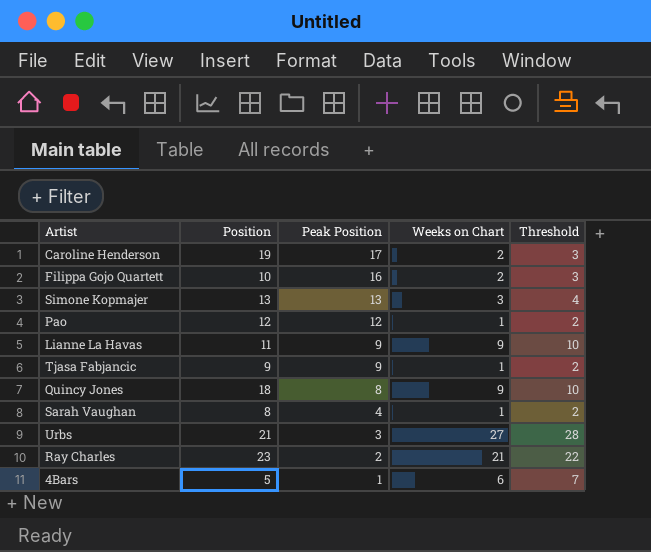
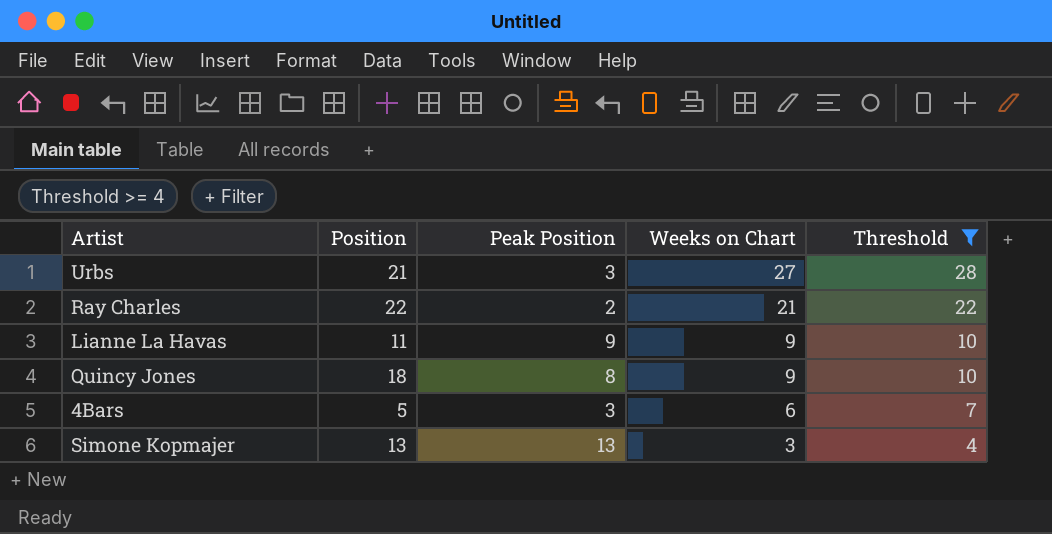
filter: none -> Threshold >= 4
row order: Peak Position descending -> Weeks on Chart descending
Ray Charles | Position: 23 -> 22
4Bars | Peak Position: 1 -> 3

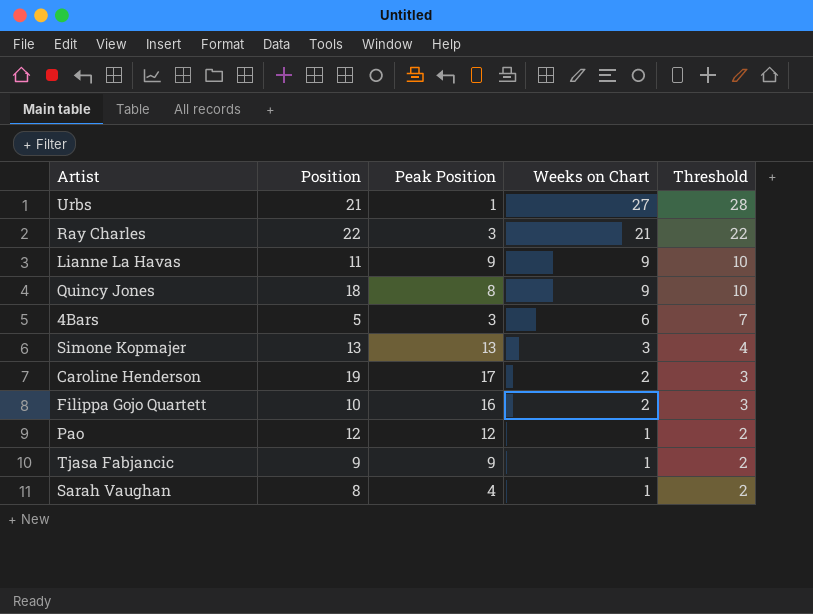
filter: Threshold >= 4 -> none
Urbs | Peak Position: 3 -> 1
Ray Charles | Peak Position: 2 -> 3

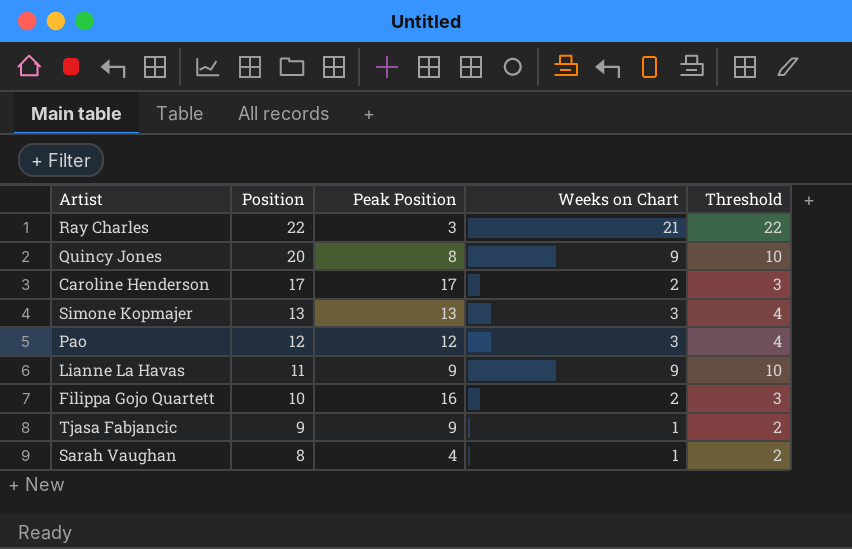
row order: Weeks on Chart descending -> Position descending
row Urbs: 21 | 1 | 27 | 28 -> none
row 4Bars: 5 | 3 | 6 | 7 -> none
Quincy Jones | Position: 18 -> 20
Caroline Henderson | Position: 19 -> 17
Pao | Weeks on Chart: 1 -> 3
Pao | Threshold: 2 -> 4

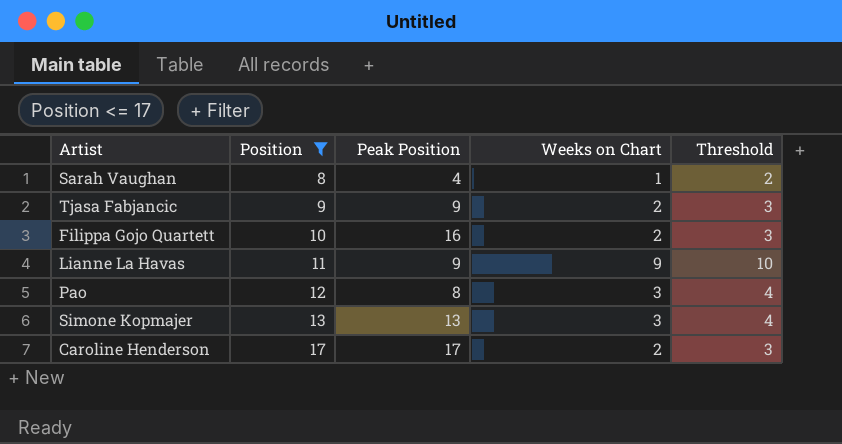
filter: none -> Position <= 17
row order: Position descending -> Position ascending
Tjasa Fabjancic | Weeks on Chart: 1 -> 2
Tjasa Fabjancic | Threshold: 2 -> 3
Pao | Peak Position: 12 -> 8

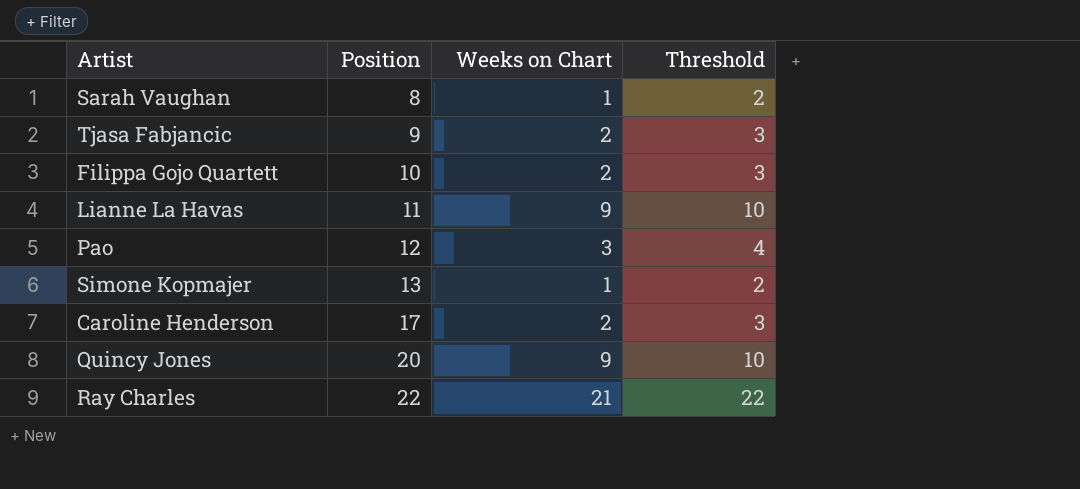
filter: Position <= 17 -> none
column Peak Position | position: 3 -> none
Simone Kopmajer | Weeks on Chart: 3 -> 1
Simone Kopmajer | Threshold: 4 -> 2

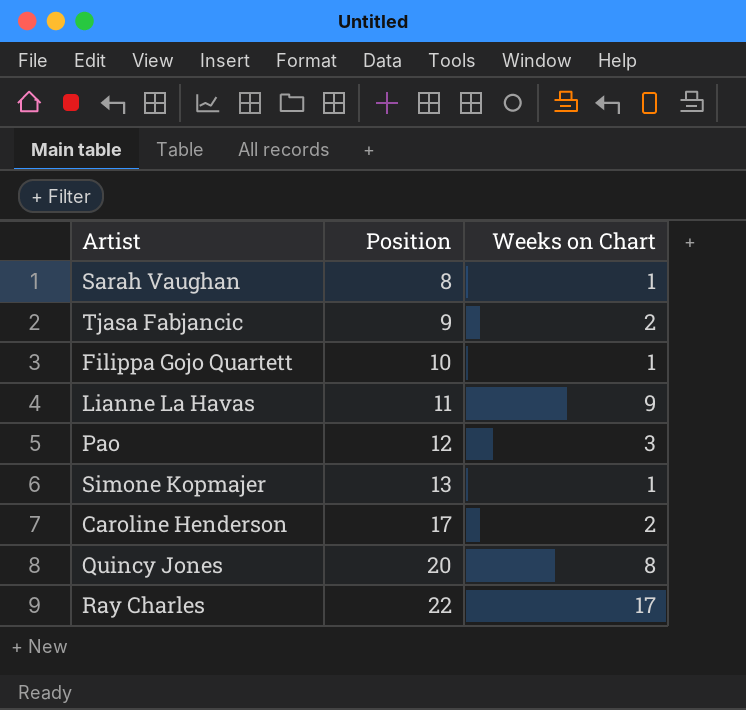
column Threshold | formula: [Weeks on Chart] + 1 -> none
Filippa Gojo Quartett | Weeks on Chart: 2 -> 1
Quincy Jones | Weeks on Chart: 9 -> 8
Ray Charles | Weeks on Chart: 21 -> 17

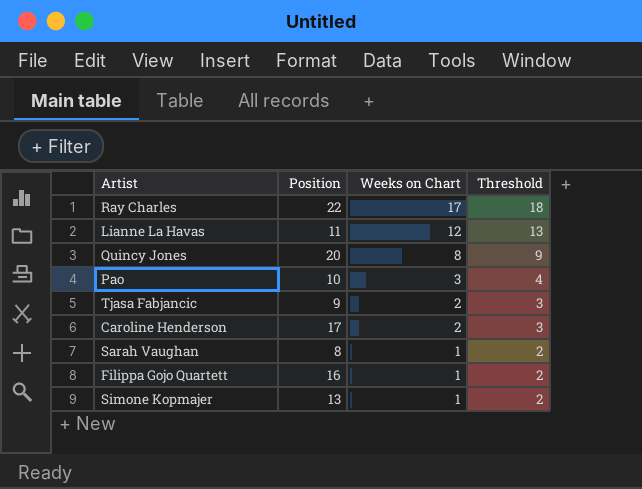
row order: Position ascending -> Weeks on Chart descending
column Threshold | formula: none -> [Weeks on Chart] + 1
Lianne La Havas | Weeks on Chart: 9 -> 12
Pao | Position: 12 -> 10
Filippa Gojo Quartett | Position: 10 -> 16

